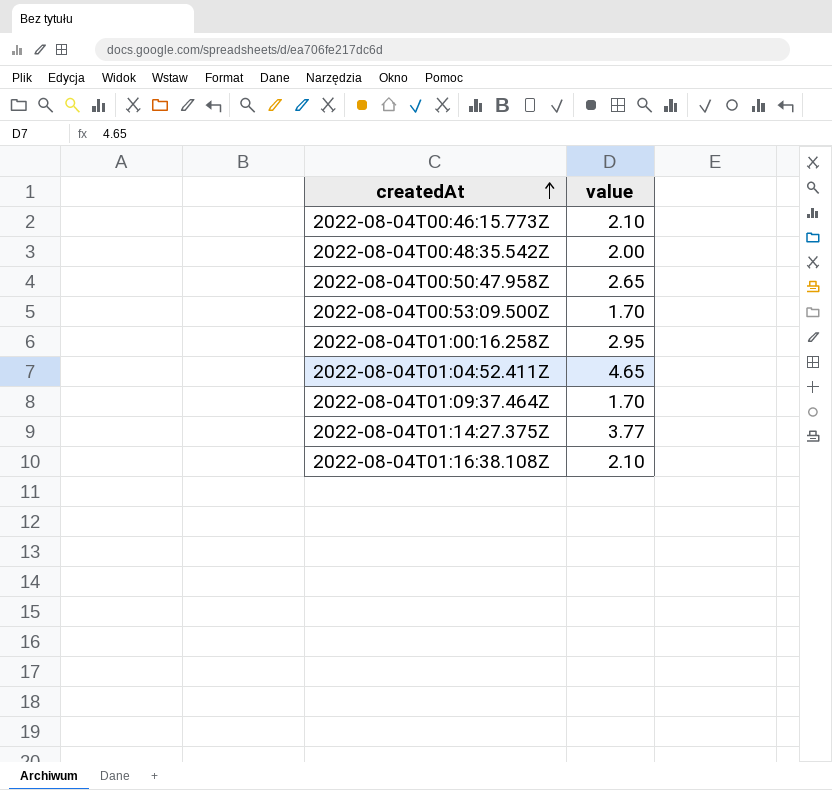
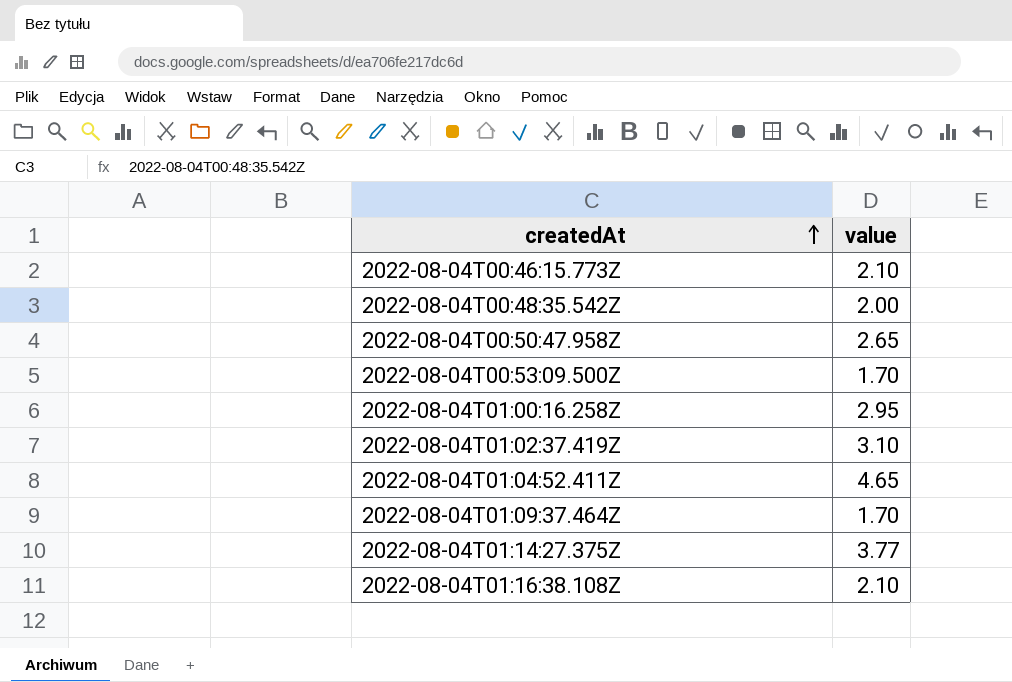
row 2022-08-04T01:02:37.419Z: none -> 3.10

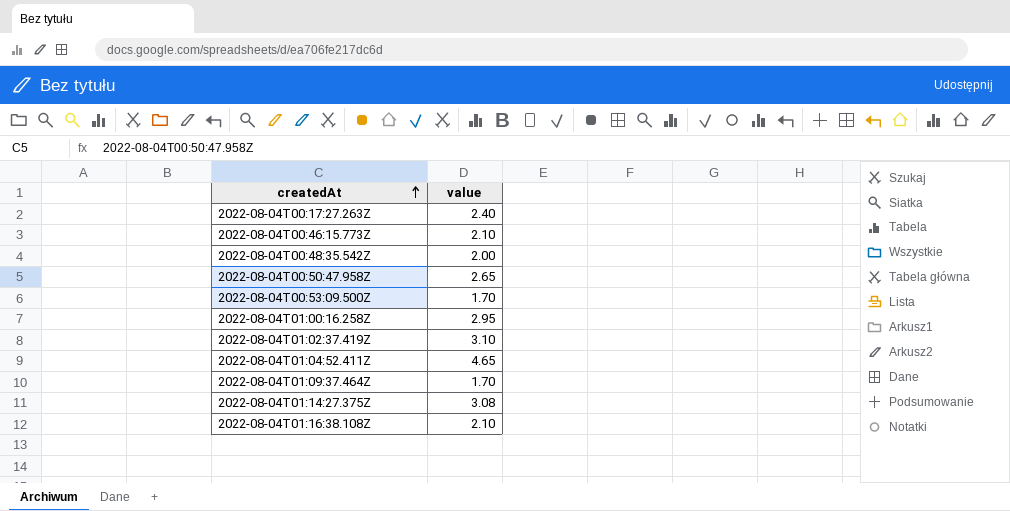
row 2022-08-04T00:17:27.263Z: none -> 2.40
2022-08-04T01:14:27.375Z | value: 3.77 -> 3.08

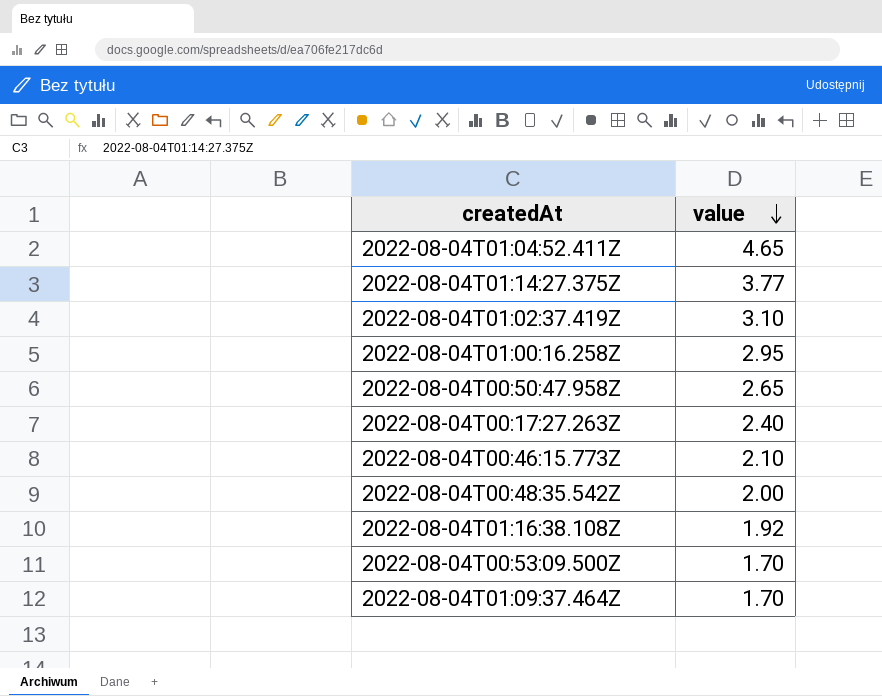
row order: createdAt ascending -> value descending
2022-08-04T01:14:27.375Z | value: 3.08 -> 3.77
2022-08-04T01:16:38.108Z | value: 2.10 -> 1.92

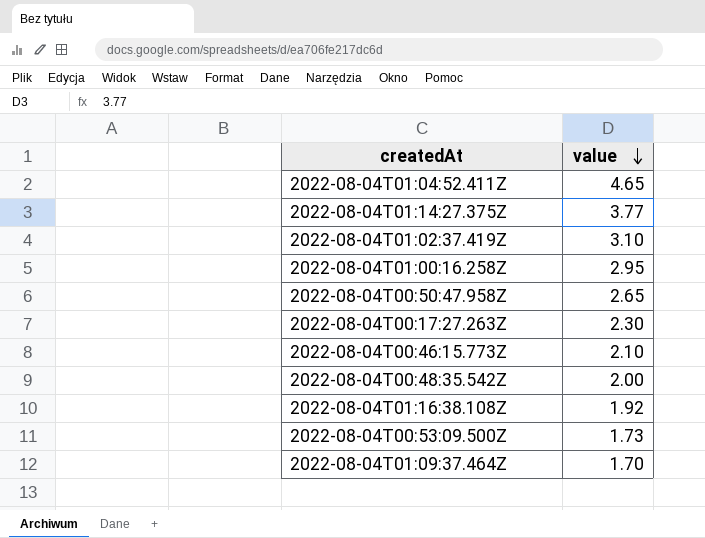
2022-08-04T00:17:27.263Z | value: 2.40 -> 2.30
2022-08-04T00:53:09.500Z | value: 1.70 -> 1.73

